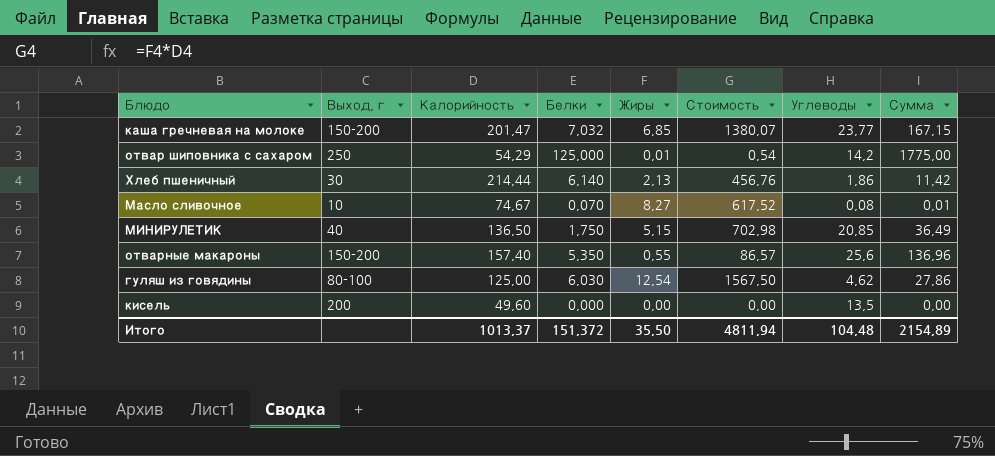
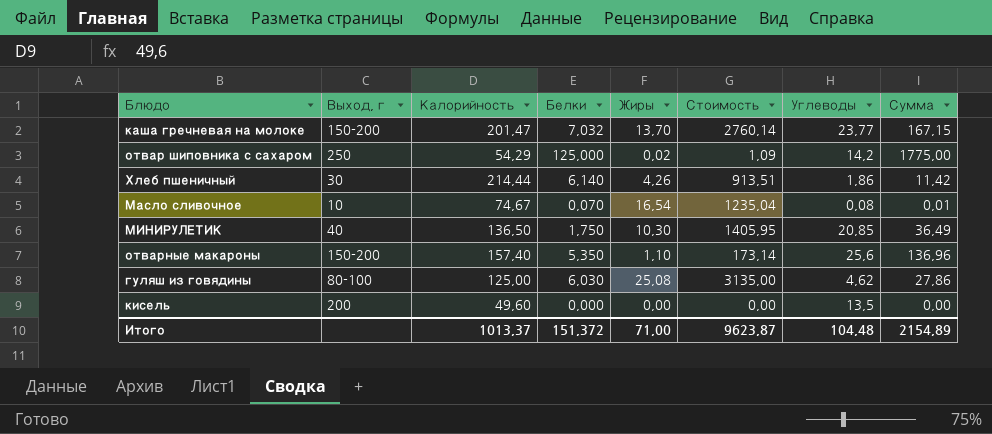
каша гречневая на молоке | Жиры: 6,85 -> 13,70
каша гречневая на молоке | Стоимость: 1380,07 -> 2760,14
отвар шиповника с сахаром | Жиры: 0,01 -> 0,02
отвар шиповника с сахаром | Стоимость: 0,54 -> 1,09
Хлеб пшеничный | Жиры: 2,13 -> 4,26
Хлеб пшеничный | Стоимость: 456,76 -> 913,51
Масло сливочное | Жиры: 8,27 -> 16,54
Масло сливочное | Стоимость: 617,52 -> 1235,04
МИНИРУЛЕТИК | Жиры: 5,15 -> 10,30
МИНИРУЛЕТИК | Стоимость: 702,98 -> 1405,95
отварные макароны | Жиры: 0,55 -> 1,10
отварные макароны | Стоимость: 86,57 -> 173,14
гуляш из говядины | Жиры: 12,54 -> 25,08
гуляш из говядины | Стоимость: 1567,50 -> 3135,00
Итого | Жиры: 35,50 -> 71,00
Итого | Стоимость: 4811,94 -> 9623,87

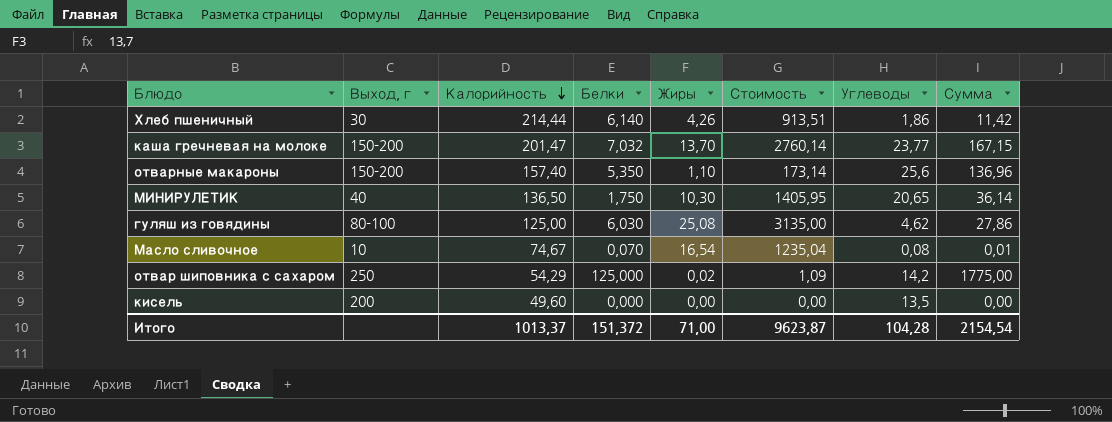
row order: none -> Калорийность descending
МИНИРУЛЕТИК | Углеводы: 20,85 -> 20,65
МИНИРУЛЕТИК | Сумма: 36,49 -> 36,14
Итого | Углеводы: 104,48 -> 104,28
Итого | Сумма: 2154,89 -> 2154,54

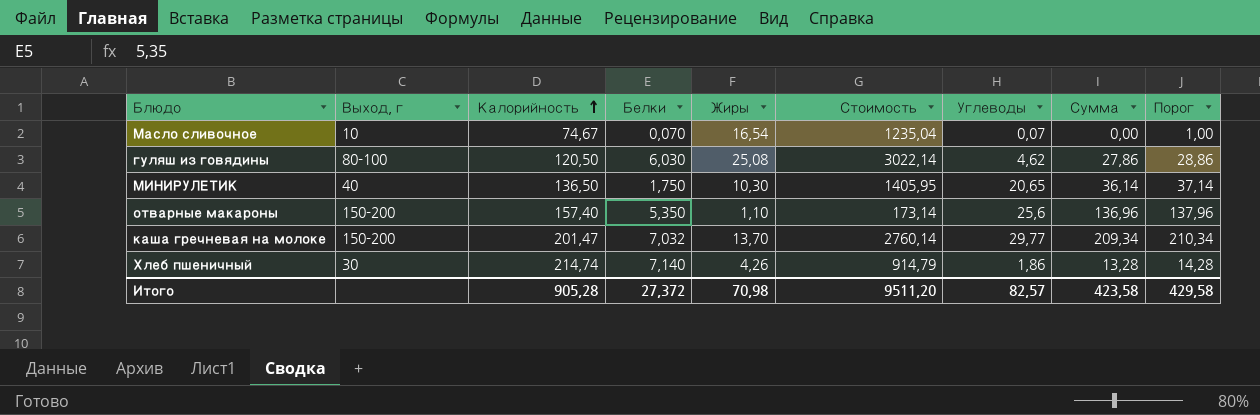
row order: Калорийность descending -> Калорийность ascending
column Порог | formula: none -> [Сумма] + 1
row отвар шиповника с сахаром: 250 | 54,29 | 125,000 | 0,02 | 1,09 | 14,2 | 1775,00 -> none
row кисель: 200 | 49,60 | 0,000 | 0,00 | 0,00 | 13,5 | 0,00 -> none
Масло сливочное | Углеводы: 0,08 -> 0,07
Масло сливочное | Сумма: 0,01 -> 0,00
гуляш из говядины | Калорийность: 125,00 -> 120,50
гуляш из говядины | Стоимость: 3135,00 -> 3022,14
каша гречневая на молоке | Углеводы: 23,77 -> 29,77
каша гречневая на молоке | Сумма: 167,15 -> 209,34
Хлеб пшеничный | Калорийность: 214,44 -> 214,74
Хлеб пшеничный | Белки: 6,140 -> 7,140
Хлеб пшеничный | Стоимость: 913,51 -> 914,79
Хлеб пшеничный | Сумма: 11,42 -> 13,28
Итого | Калорийность: 1013,37 -> 905,28
Итого | Белки: 151,372 -> 27,372
Итого | Жиры: 71,00 -> 70,98
Итого | Стоимость: 9623,87 -> 9511,20
Итого | Углеводы: 104,28 -> 82,57
Итого | Сумма: 2154,54 -> 423,58

